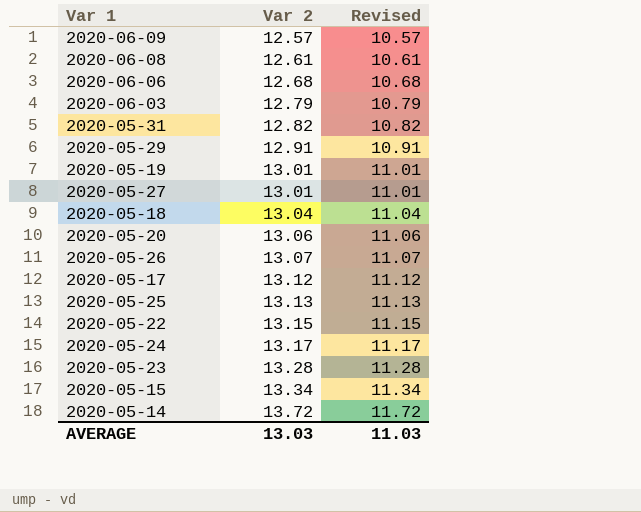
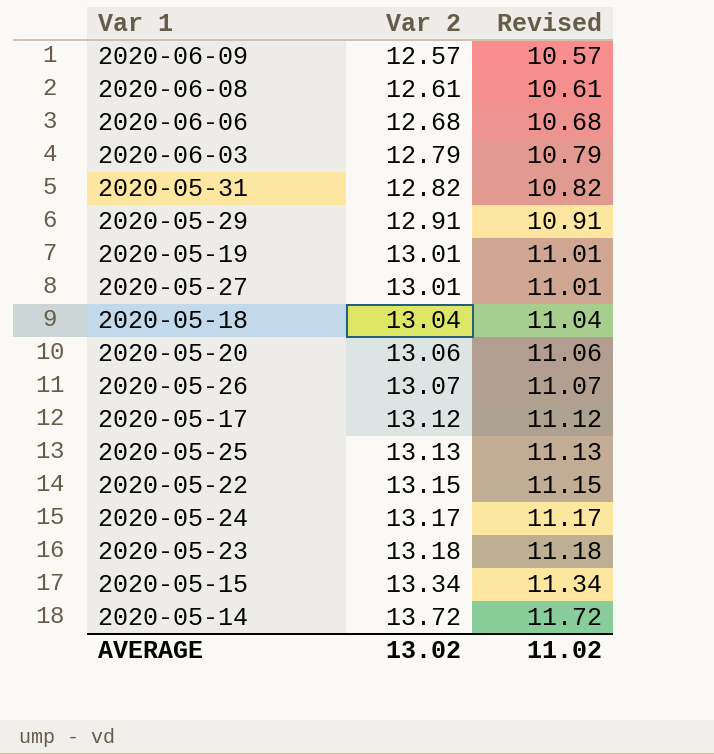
2020-05-23 | Var 2: 13.28 -> 13.18
2020-05-23 | Revised: 11.28 -> 11.18
AVERAGE | Var 2: 13.03 -> 13.02
AVERAGE | Revised: 11.03 -> 11.02

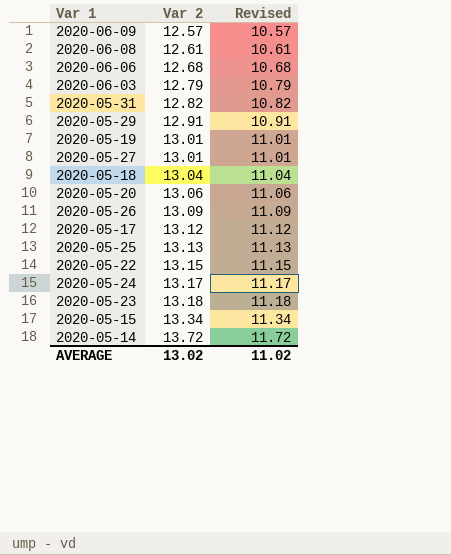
2020-05-26 | Var 2: 13.07 -> 13.09
2020-05-26 | Revised: 11.07 -> 11.09

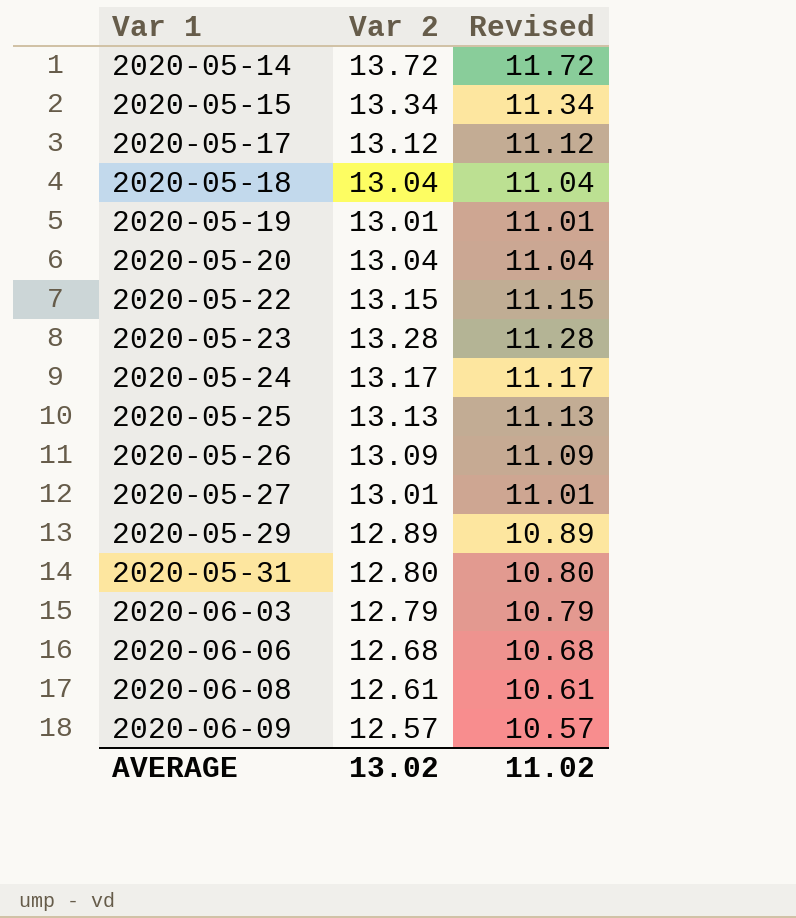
row order: Var 2 ascending -> Var 1 ascending
2020-05-20 | Var 2: 13.06 -> 13.04
2020-05-20 | Revised: 11.06 -> 11.04
2020-05-23 | Var 2: 13.18 -> 13.28
2020-05-23 | Revised: 11.18 -> 11.28
2020-05-29 | Var 2: 12.91 -> 12.89
2020-05-29 | Revised: 10.91 -> 10.89
2020-05-31 | Var 2: 12.82 -> 12.80
2020-05-31 | Revised: 10.82 -> 10.80

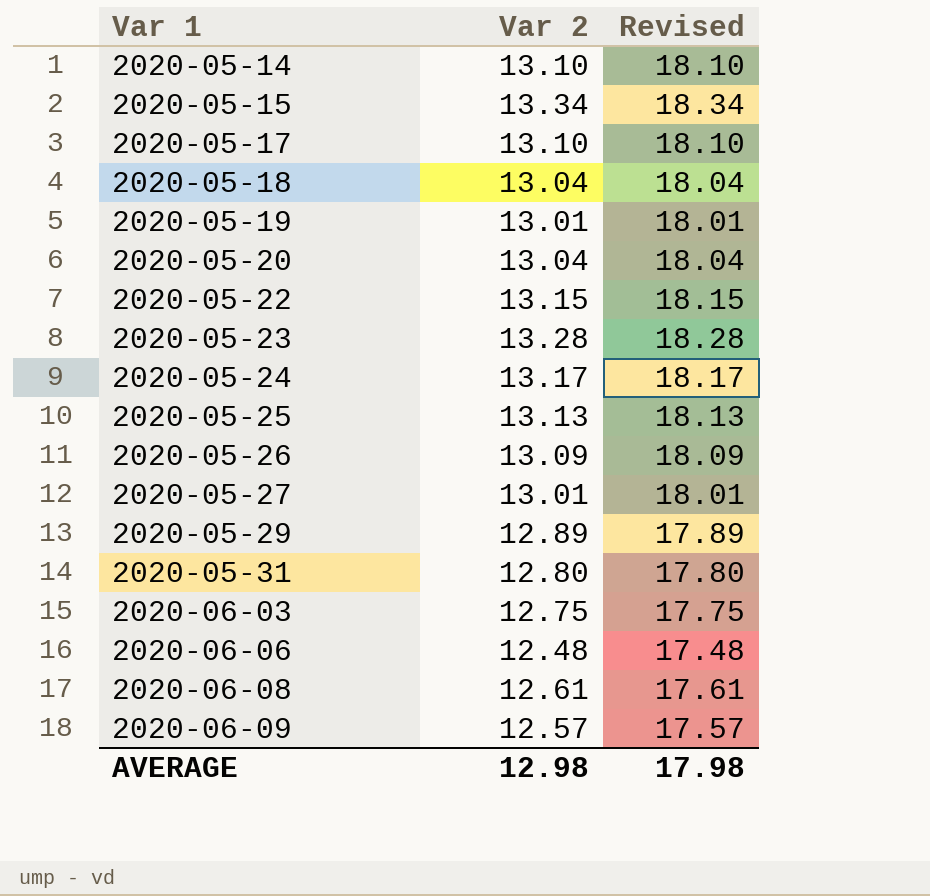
column Revised | formula: [Var 2] - 2 -> [Var 2] + 5
2020-05-14 | Var 2: 13.72 -> 13.10
2020-05-17 | Var 2: 13.12 -> 13.10
2020-06-03 | Var 2: 12.79 -> 12.75
2020-06-06 | Var 2: 12.68 -> 12.48
AVERAGE | Var 2: 13.02 -> 12.98
AVERAGE | Revised: 11.02 -> 17.98

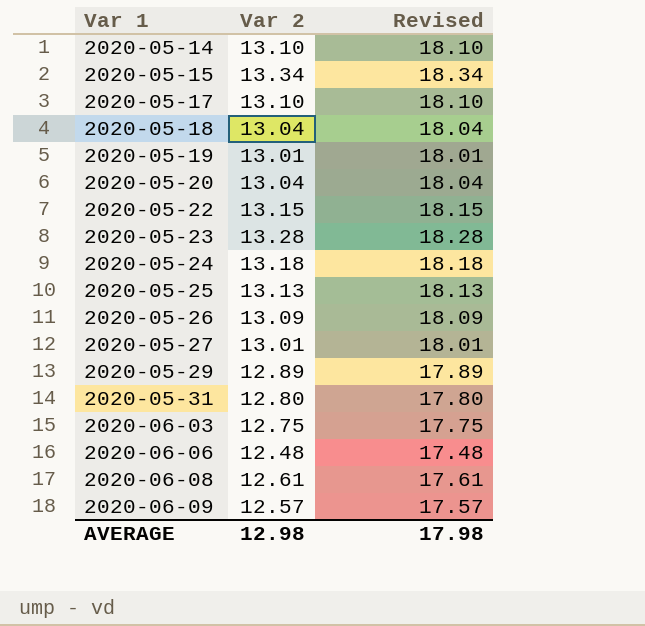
2020-05-24 | Var 2: 13.17 -> 13.18
2020-05-24 | Revised: 18.17 -> 18.18

